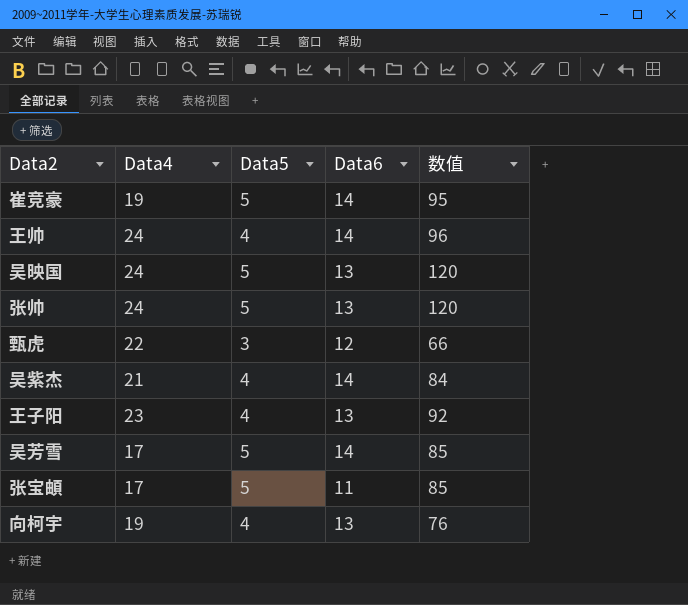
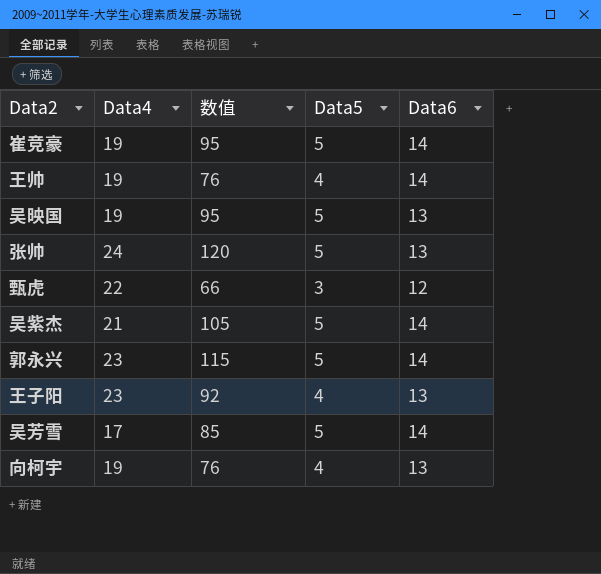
column 数值 | position: 5 -> 3
row 张宝頔: 17 | 5 | 11 | 85 -> none
王帅 | Data4: 24 -> 19
王帅 | 数值: 96 -> 76
吴映国 | Data4: 24 -> 19
吴映国 | 数值: 120 -> 95
吴紫杰 | 数值: 84 -> 105
吴紫杰 | Data5: 4 -> 5
row 郭永兴: none -> 23 | 115 | 5 | 14

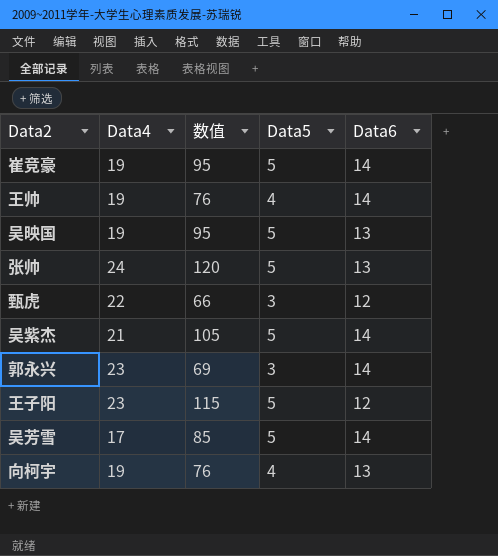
郭永兴 | 数值: 115 -> 69
郭永兴 | Data5: 5 -> 3
王子阳 | 数值: 92 -> 115
王子阳 | Data5: 4 -> 5
王子阳 | Data6: 13 -> 12

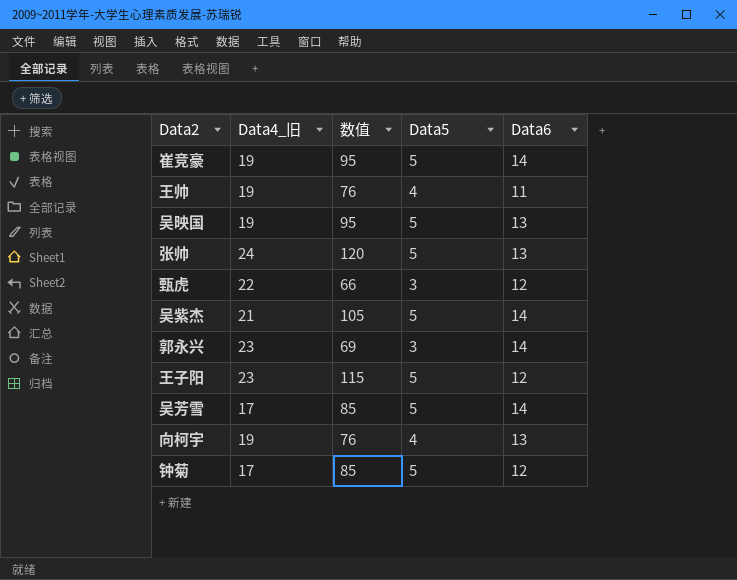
column name: Data4 -> Data4_旧
王帅 | Data6: 14 -> 11
row 钟菊: none -> 17 | 85 | 5 | 12

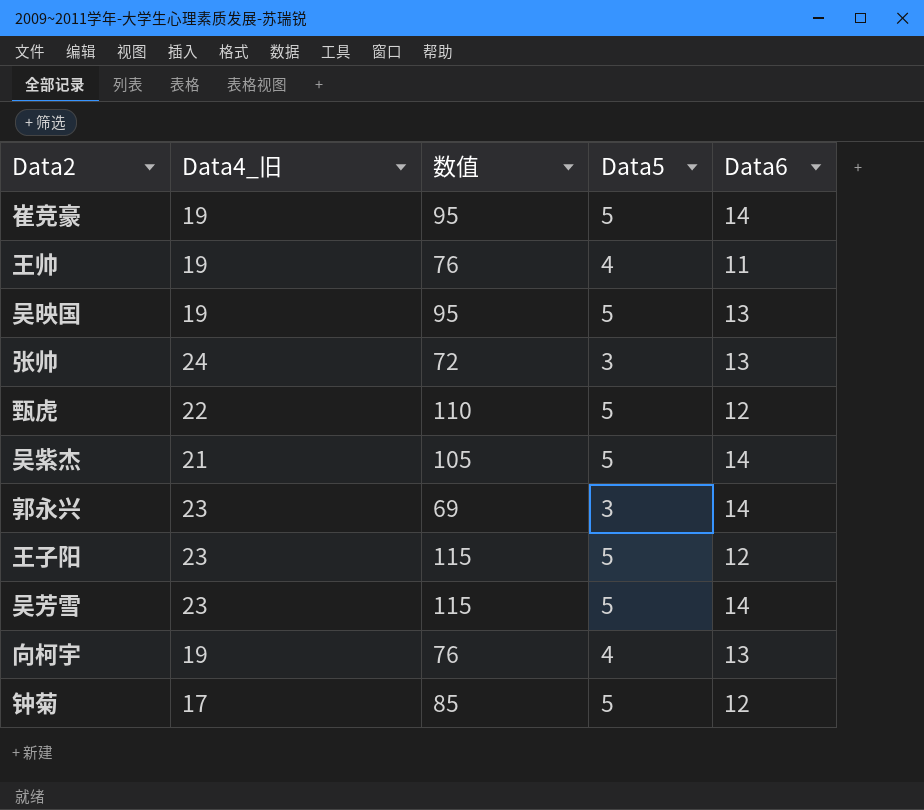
张帅 | 数值: 120 -> 72
张帅 | Data5: 5 -> 3
甄虎 | 数值: 66 -> 110
甄虎 | Data5: 3 -> 5
吴芳雪 | Data4_旧: 17 -> 23
吴芳雪 | 数值: 85 -> 115

